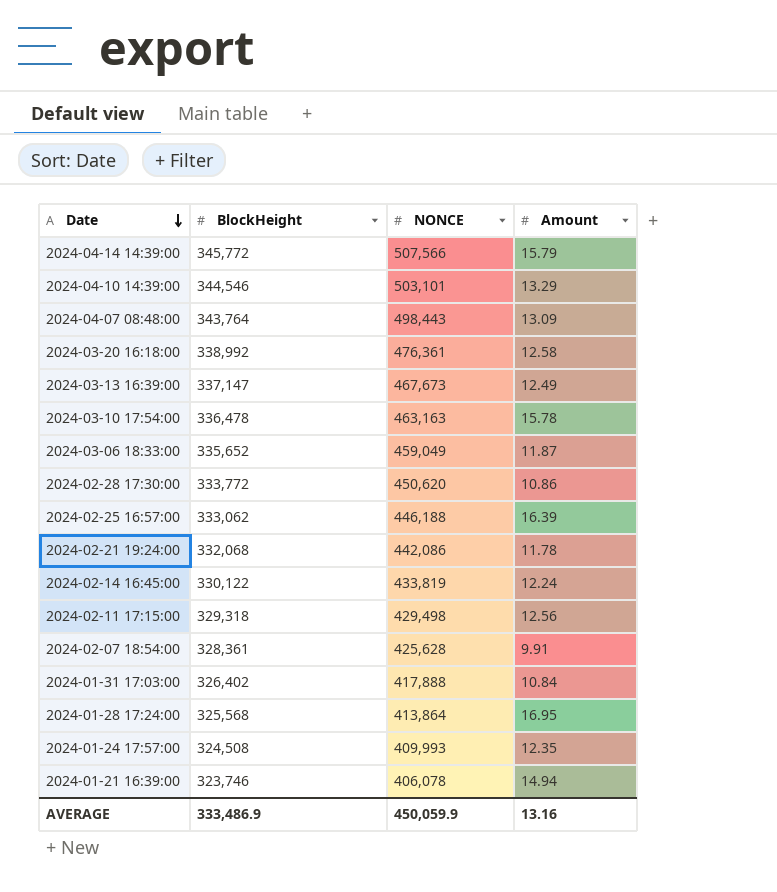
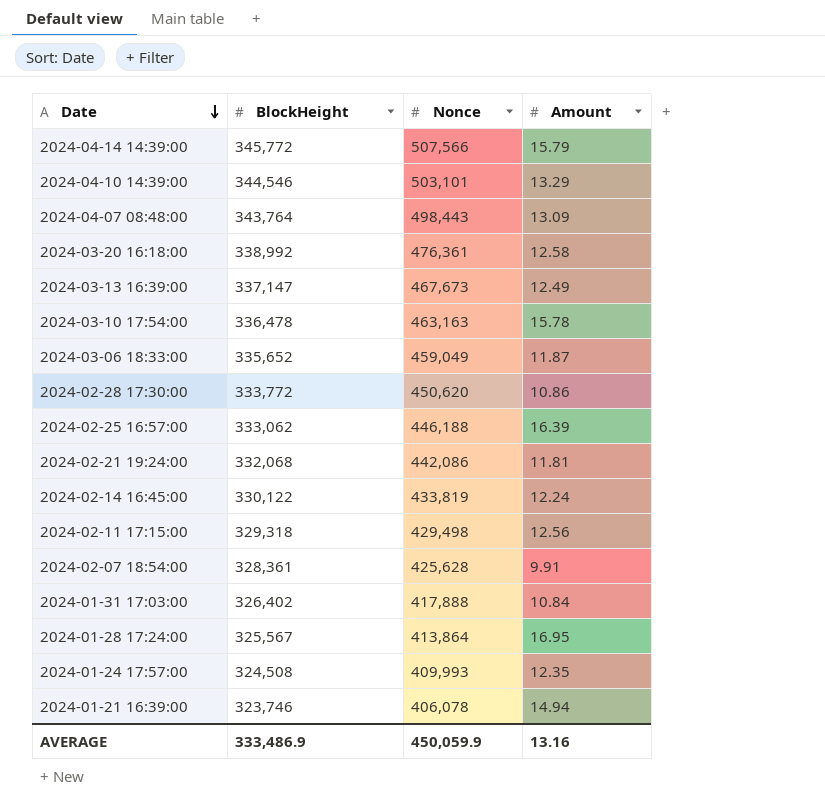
column name: NONCE -> Nonce
2024-02-21 19:24:00 | Amount: 11.78 -> 11.81
2024-01-28 17:24:00 | BlockHeight: 325,568 -> 325,567

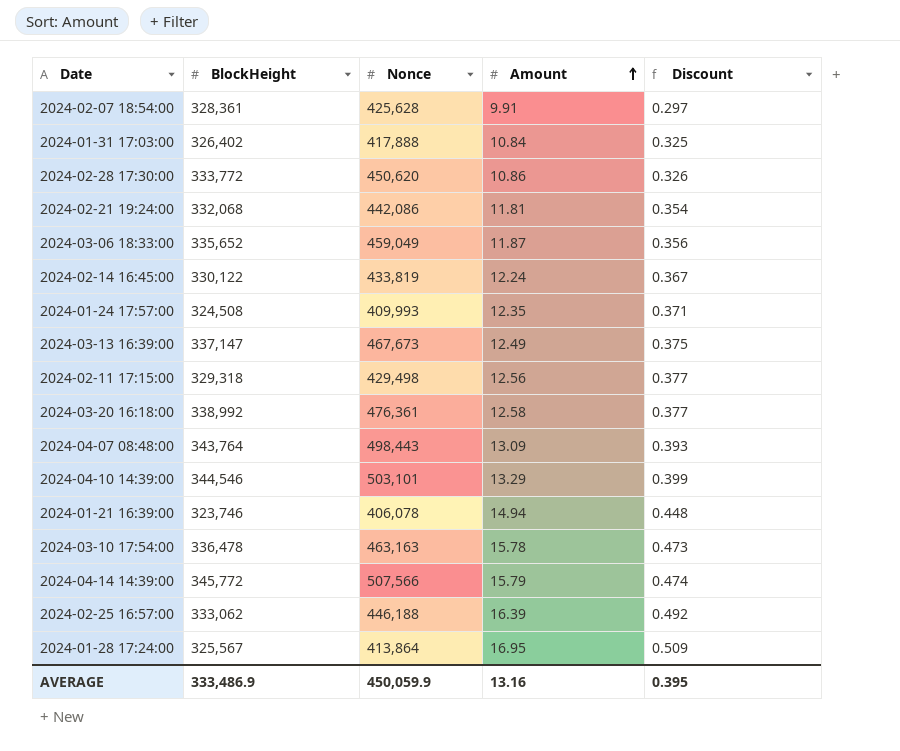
row order: Date descending -> Amount ascending
column Discount | formula: none -> [Amount] * 0.03

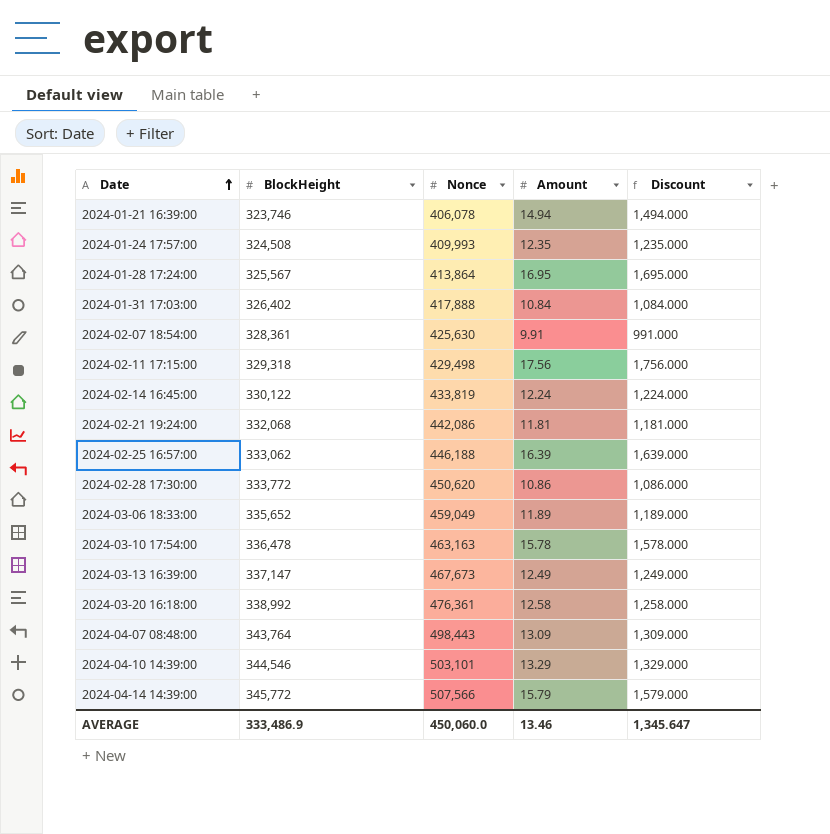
row order: Amount ascending -> Date ascending
column Discount | formula: [Amount] * 0.03 -> [Amount] * 100
2024-02-07 18:54:00 | Nonce: 425,628 -> 425,630
2024-02-11 17:15:00 | Amount: 12.56 -> 17.56
2024-03-06 18:33:00 | Amount: 11.87 -> 11.89
AVERAGE | Nonce: 450,059.9 -> 450,060.0
AVERAGE | Amount: 13.16 -> 13.46
AVERAGE | Discount: 0.395 -> 1,345.647

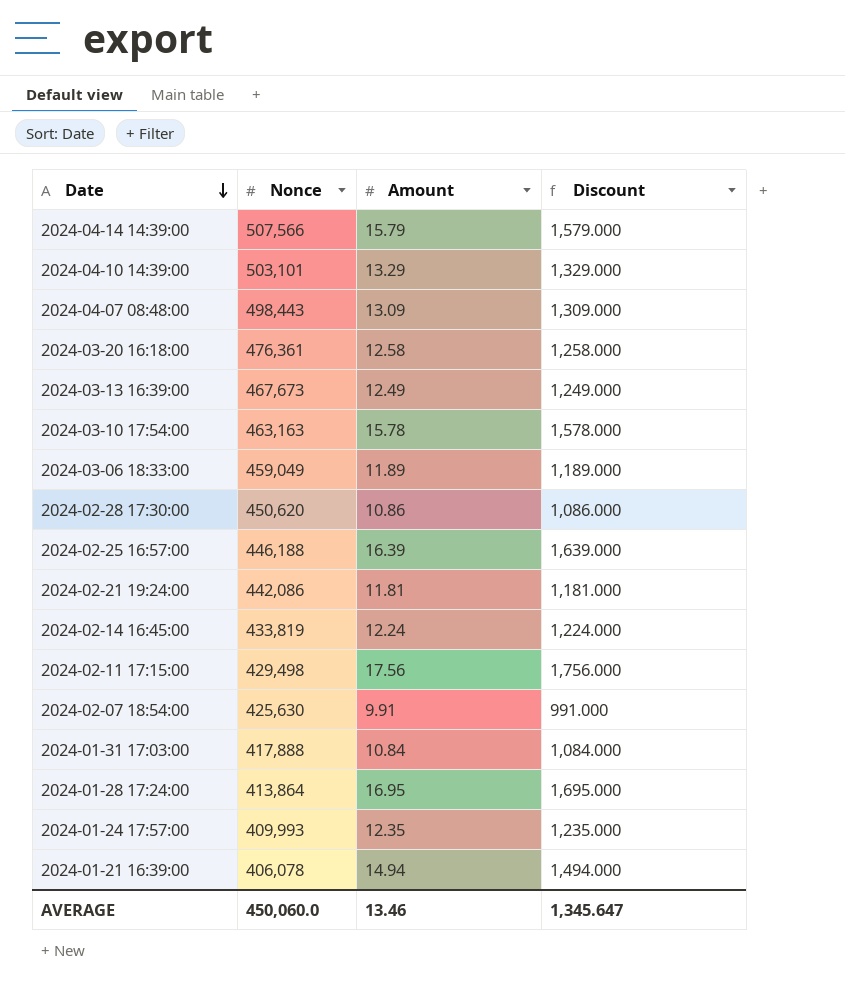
row order: Date ascending -> Date descending
column BlockHeight | position: 2 -> none

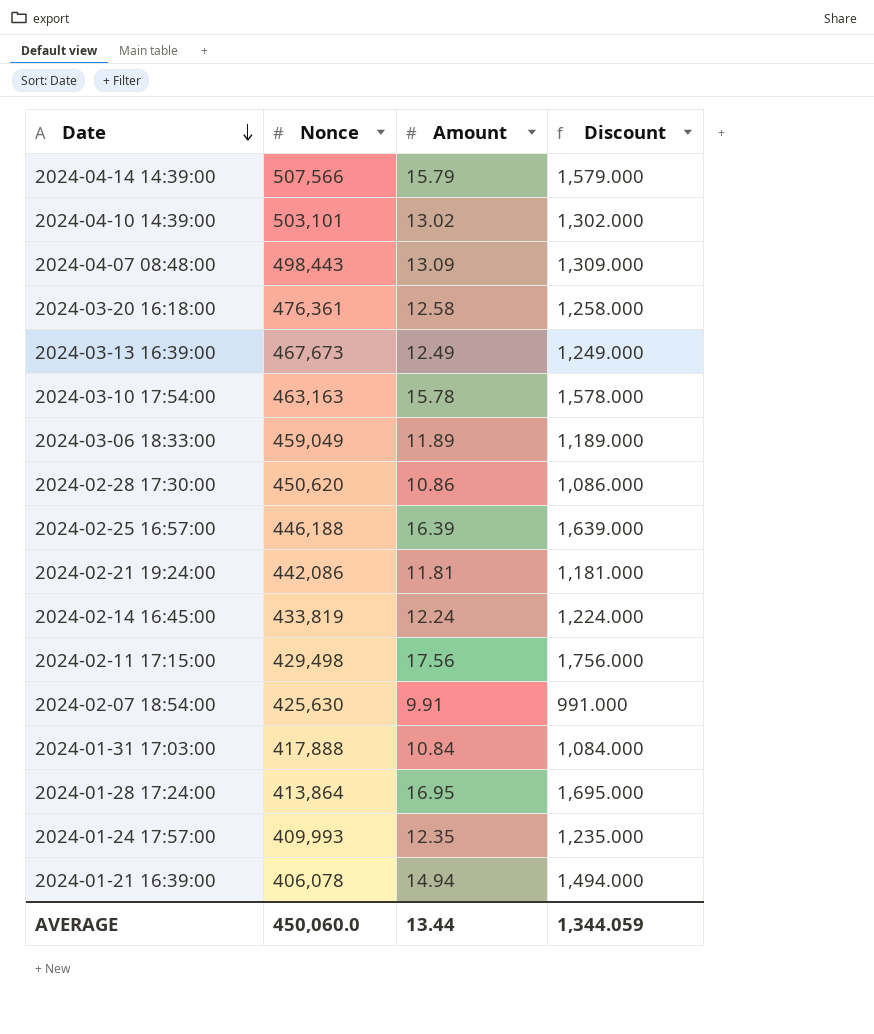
2024-04-10 14:39:00 | Amount: 13.29 -> 13.02
2024-04-10 14:39:00 | Discount: 1,329.000 -> 1,302.000
AVERAGE | Amount: 13.46 -> 13.44
AVERAGE | Discount: 1,345.647 -> 1,344.059

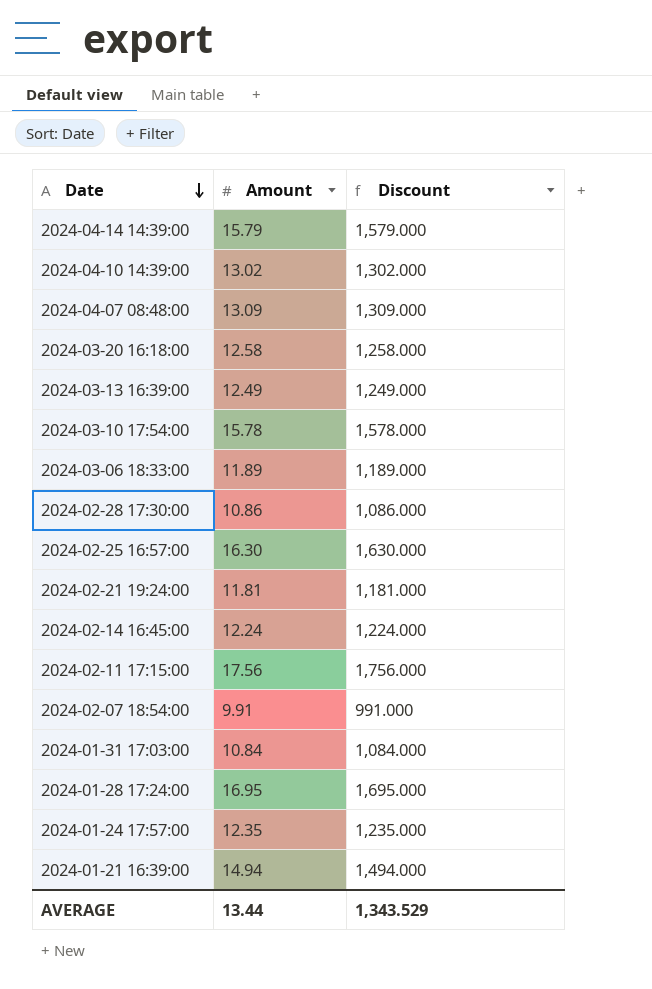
column Nonce | position: 2 -> none
2024-02-25 16:57:00 | Amount: 16.39 -> 16.30
2024-02-25 16:57:00 | Discount: 1,639.000 -> 1,630.000
AVERAGE | Discount: 1,344.059 -> 1,343.529

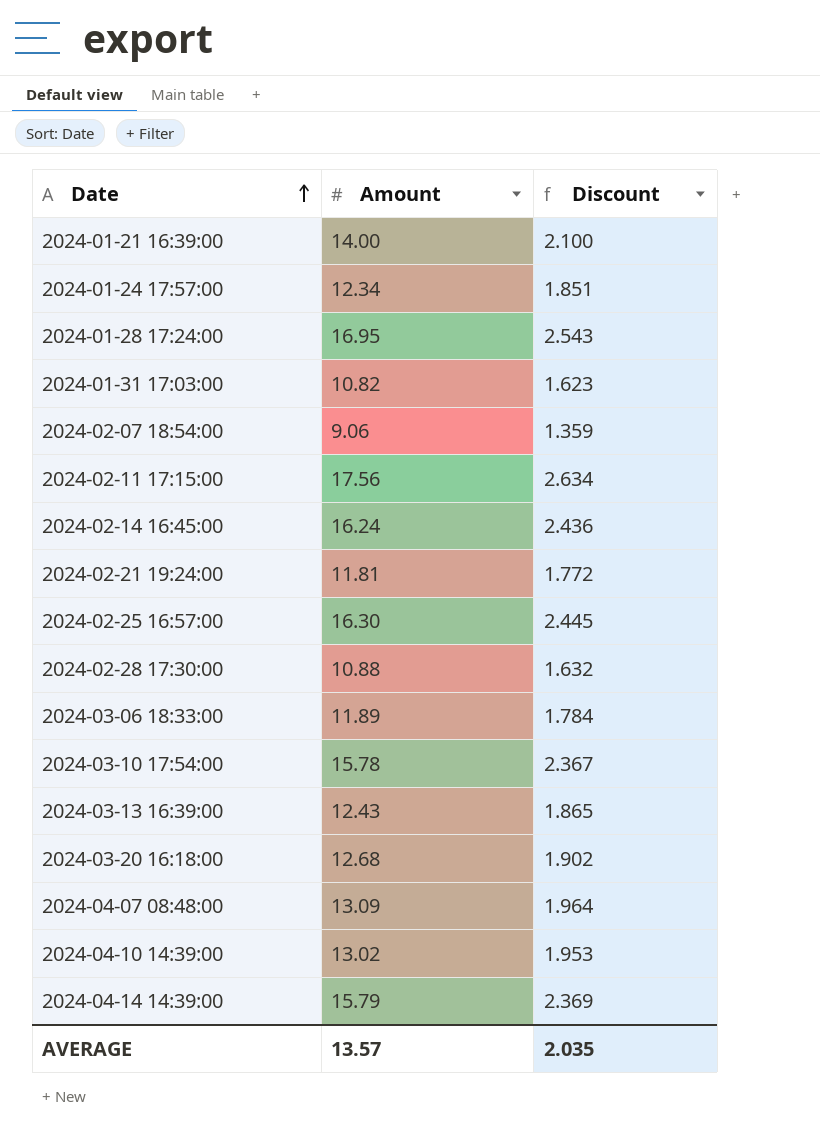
row order: Date descending -> Date ascending
column Discount | formula: [Amount] * 100 -> [Amount] * 0.15
2024-01-21 16:39:00 | Amount: 14.94 -> 14.00
2024-01-24 17:57:00 | Amount: 12.35 -> 12.34
2024-01-31 17:03:00 | Amount: 10.84 -> 10.82
2024-02-07 18:54:00 | Amount: 9.91 -> 9.06
2024-02-14 16:45:00 | Amount: 12.24 -> 16.24
2024-02-28 17:30:00 | Amount: 10.86 -> 10.88
2024-03-13 16:39:00 | Amount: 12.49 -> 12.43
2024-03-20 16:18:00 | Amount: 12.58 -> 12.68
AVERAGE | Amount: 13.44 -> 13.57
AVERAGE | Discount: 1,343.529 -> 2.035

